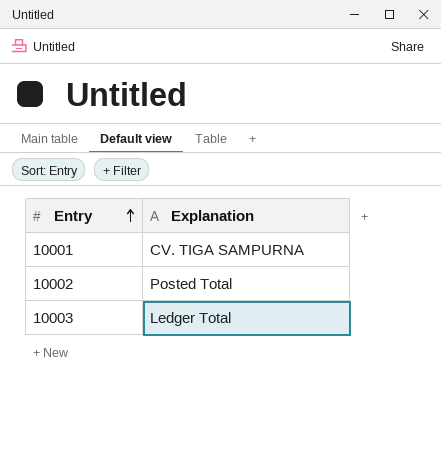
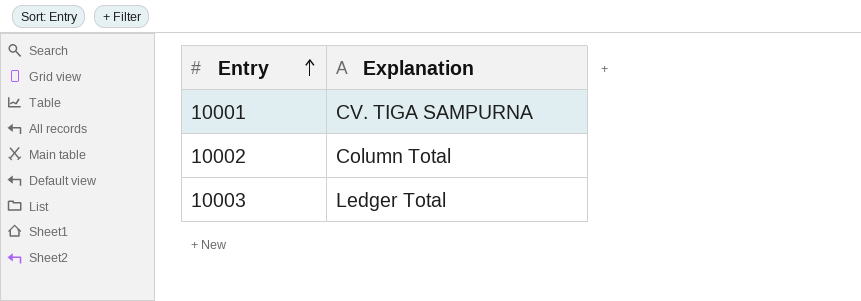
10002 | Explanation: Posted Total -> Column Total

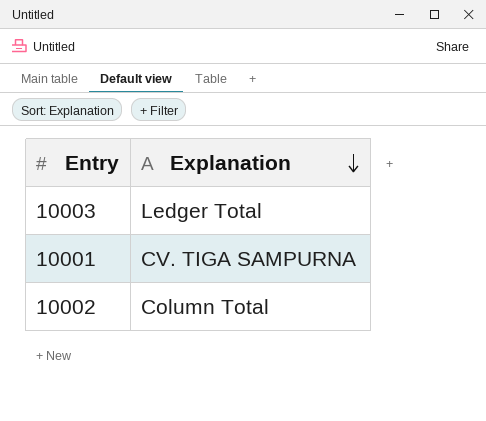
row order: Entry ascending -> Explanation descending

